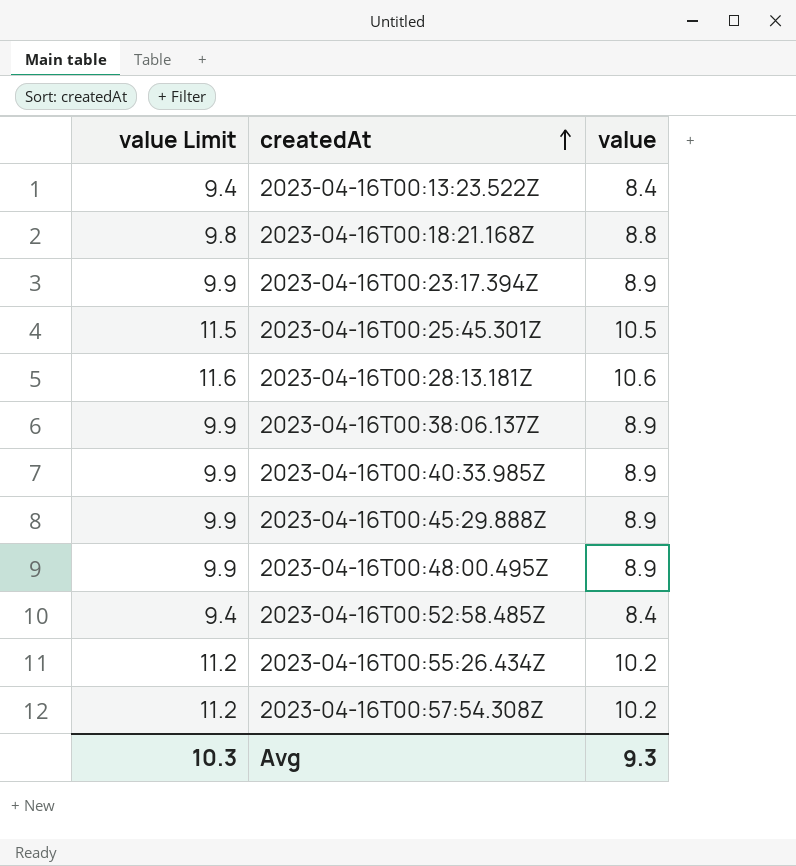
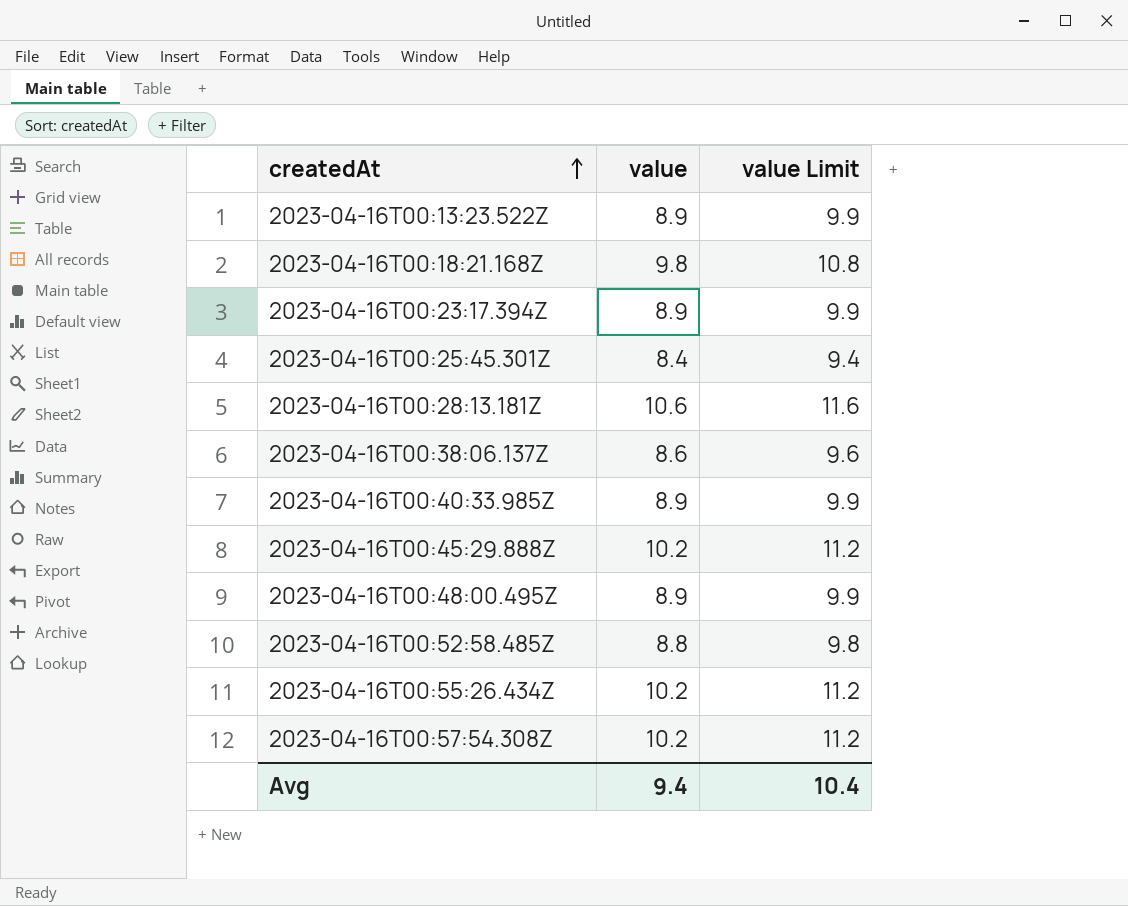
column value Limit | position: 1 -> 3
2023-04-16T00:13:23.522Z | value: 8.4 -> 8.9
2023-04-16T00:13:23.522Z | value Limit: 9.4 -> 9.9
2023-04-16T00:18:21.168Z | value: 8.8 -> 9.8
2023-04-16T00:18:21.168Z | value Limit: 9.8 -> 10.8
2023-04-16T00:25:45.301Z | value: 10.5 -> 8.4
2023-04-16T00:25:45.301Z | value Limit: 11.5 -> 9.4
2023-04-16T00:38:06.137Z | value: 8.9 -> 8.6
2023-04-16T00:38:06.137Z | value Limit: 9.9 -> 9.6
2023-04-16T00:45:29.888Z | value: 8.9 -> 10.2
2023-04-16T00:45:29.888Z | value Limit: 9.9 -> 11.2
2023-04-16T00:52:58.485Z | value: 8.4 -> 8.8
2023-04-16T00:52:58.485Z | value Limit: 9.4 -> 9.8
Avg | value: 9.3 -> 9.4
Avg | value Limit: 10.3 -> 10.4

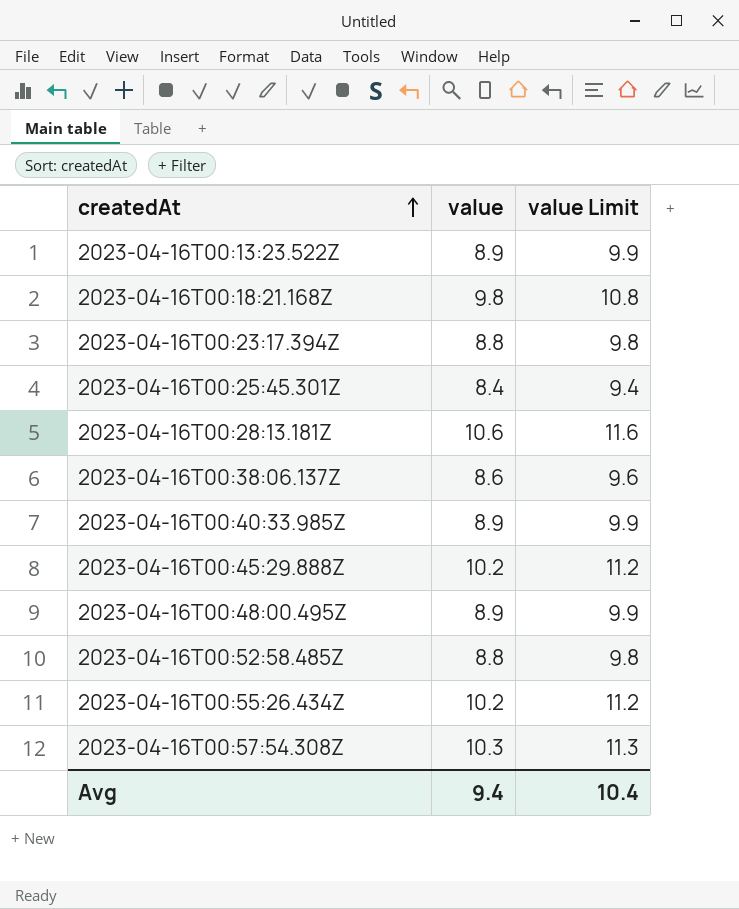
2023-04-16T00:23:17.394Z | value: 8.9 -> 8.8
2023-04-16T00:23:17.394Z | value Limit: 9.9 -> 9.8
2023-04-16T00:57:54.308Z | value: 10.2 -> 10.3
2023-04-16T00:57:54.308Z | value Limit: 11.2 -> 11.3

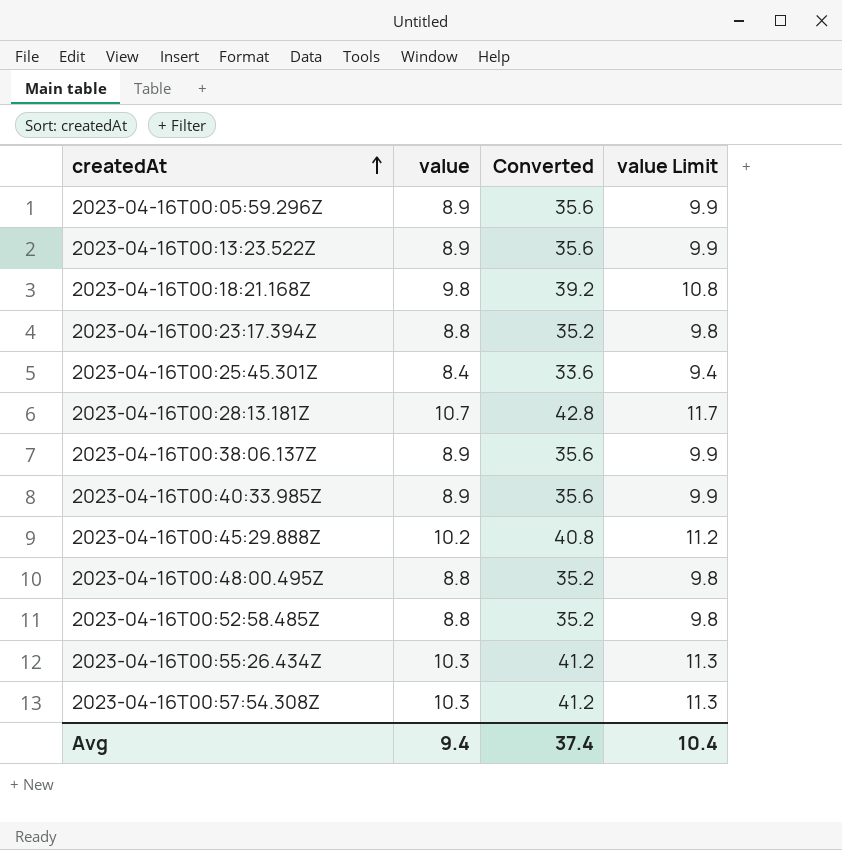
column Converted | formula: none -> [value] * 4
row 2023-04-16T00:05:59.296Z: none -> 8.9 | 35.6 | 9.9
2023-04-16T00:28:13.181Z | value: 10.6 -> 10.7
2023-04-16T00:28:13.181Z | value Limit: 11.6 -> 11.7
2023-04-16T00:38:06.137Z | value: 8.6 -> 8.9
2023-04-16T00:38:06.137Z | value Limit: 9.6 -> 9.9
2023-04-16T00:48:00.495Z | value: 8.9 -> 8.8
2023-04-16T00:48:00.495Z | value Limit: 9.9 -> 9.8
2023-04-16T00:55:26.434Z | value: 10.2 -> 10.3
2023-04-16T00:55:26.434Z | value Limit: 11.2 -> 11.3

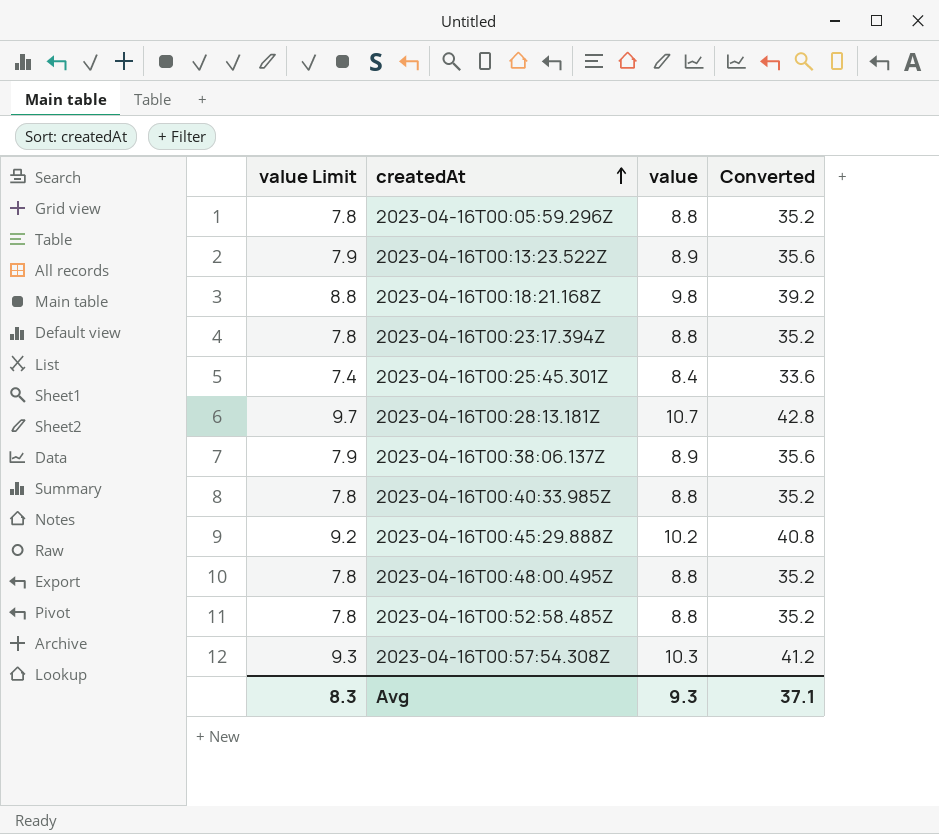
column value Limit | formula: [value] + 1 -> [value] - 1
column value Limit | position: 4 -> 1
row 2023-04-16T00:55:26.434Z: 10.3 | 41.2 | 11.3 -> none
2023-04-16T00:05:59.296Z | value: 8.9 -> 8.8
2023-04-16T00:05:59.296Z | Converted: 35.6 -> 35.2
2023-04-16T00:40:33.985Z | value: 8.9 -> 8.8
2023-04-16T00:40:33.985Z | Converted: 35.6 -> 35.2
Avg | value Limit: 10.4 -> 8.3
Avg | value: 9.4 -> 9.3
Avg | Converted: 37.4 -> 37.1

